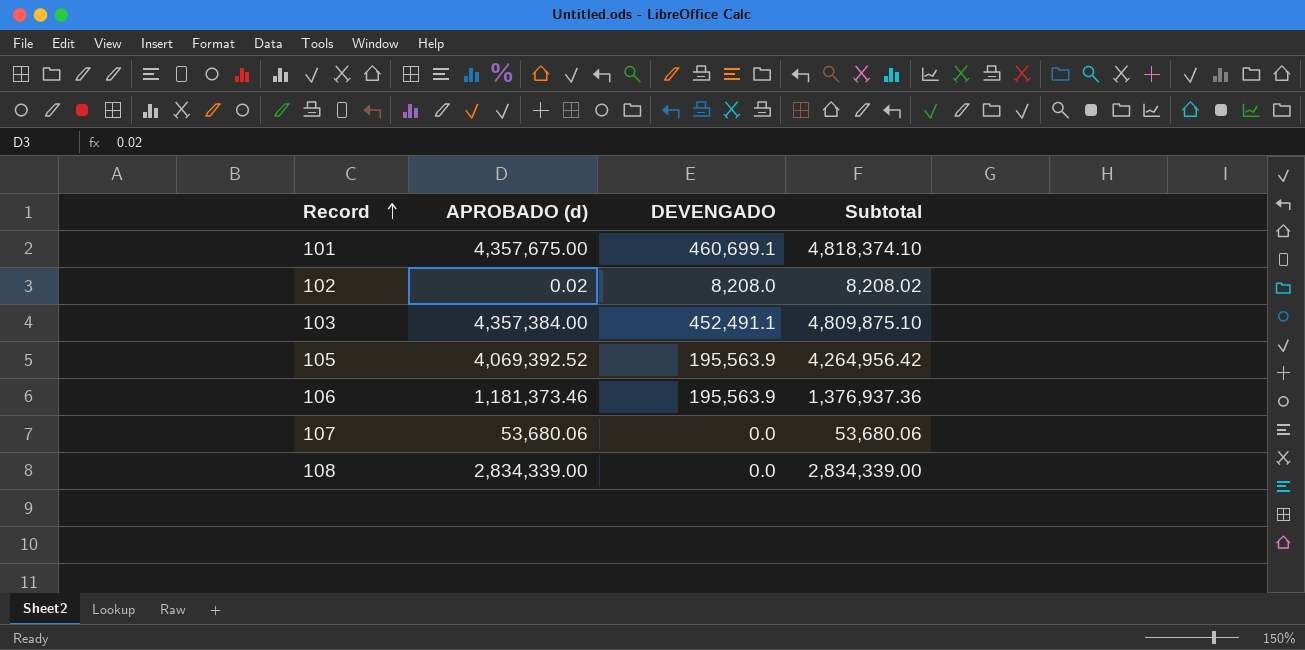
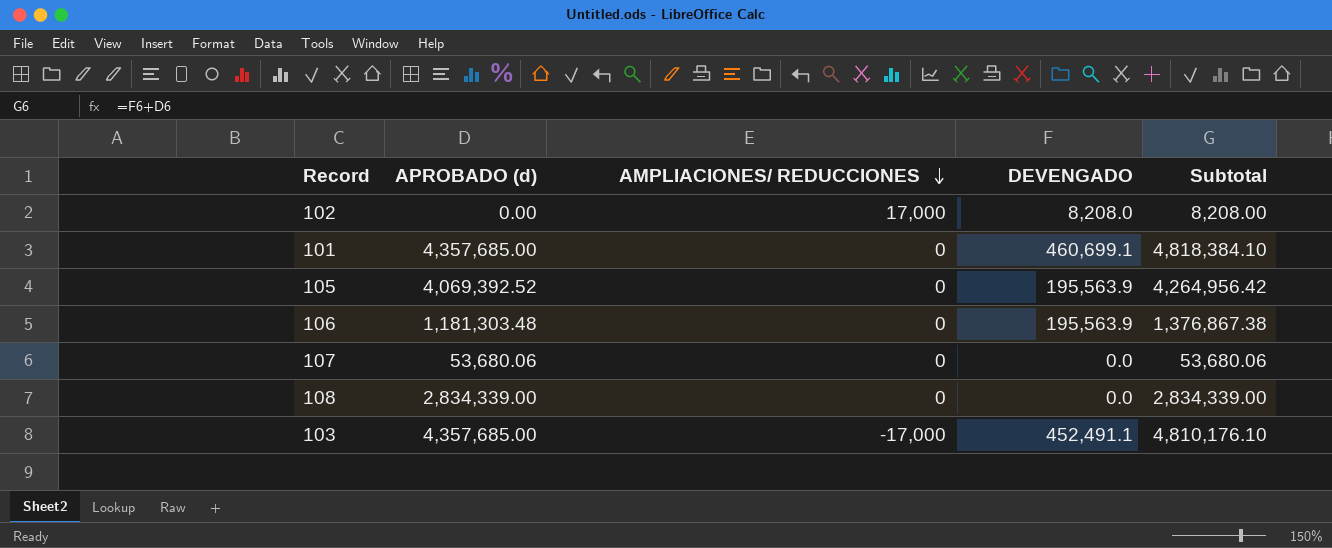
row order: Record ascending -> AMPLIACIONES/ REDUCCIONES descending
column AMPLIACIONES/ REDUCCIONES | position: none -> 3
102 | APROBADO (d): 0.02 -> 0.00
102 | Subtotal: 8,208.02 -> 8,208.00
101 | APROBADO (d): 4,357,675.00 -> 4,357,685.00
101 | Subtotal: 4,818,374.10 -> 4,818,384.10
106 | APROBADO (d): 1,181,373.46 -> 1,181,303.48
106 | Subtotal: 1,376,937.36 -> 1,376,867.38
103 | APROBADO (d): 4,357,384.00 -> 4,357,685.00
103 | Subtotal: 4,809,875.10 -> 4,810,176.10

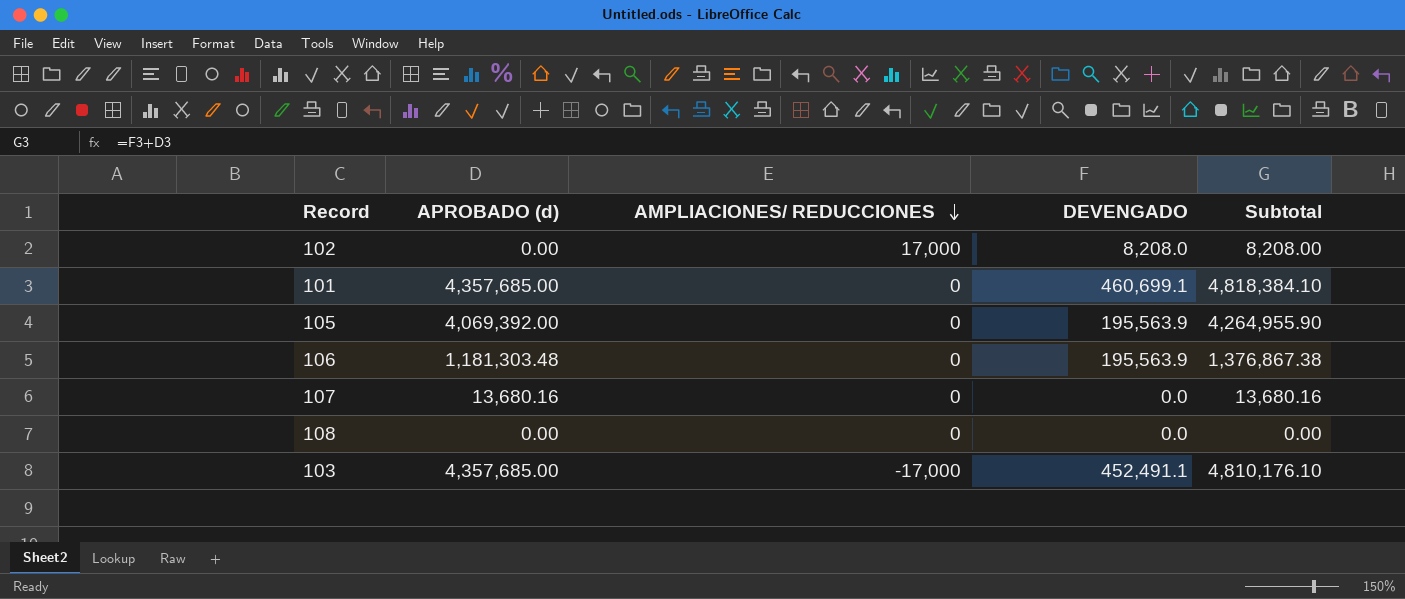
105 | APROBADO (d): 4,069,392.52 -> 4,069,392.00
105 | Subtotal: 4,264,956.42 -> 4,264,955.90
107 | APROBADO (d): 53,680.06 -> 13,680.16
107 | Subtotal: 53,680.06 -> 13,680.16
108 | APROBADO (d): 2,834,339.00 -> 0.00
108 | Subtotal: 2,834,339.00 -> 0.00

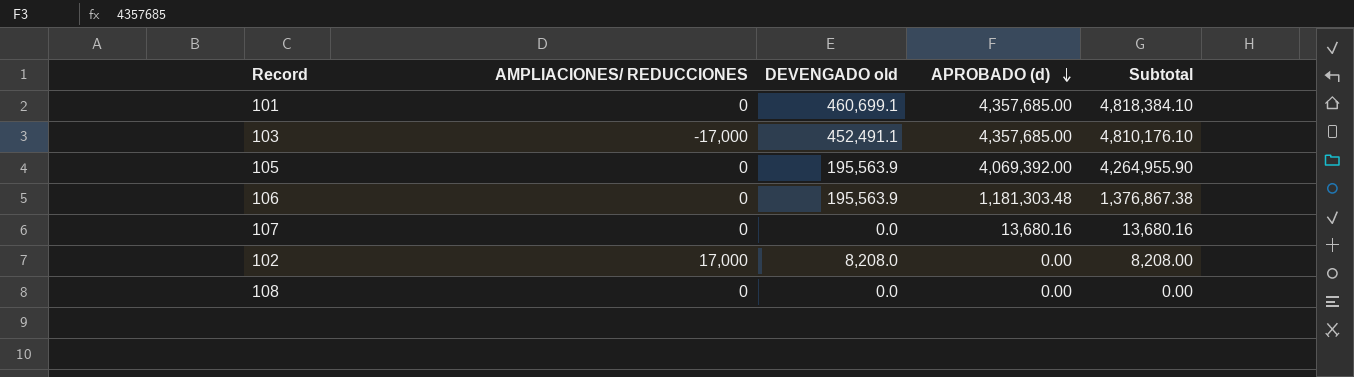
row order: AMPLIACIONES/ REDUCCIONES descending -> APROBADO (d) descending
column name: DEVENGADO -> DEVENGADO old
column APROBADO (d) | position: 2 -> 4

